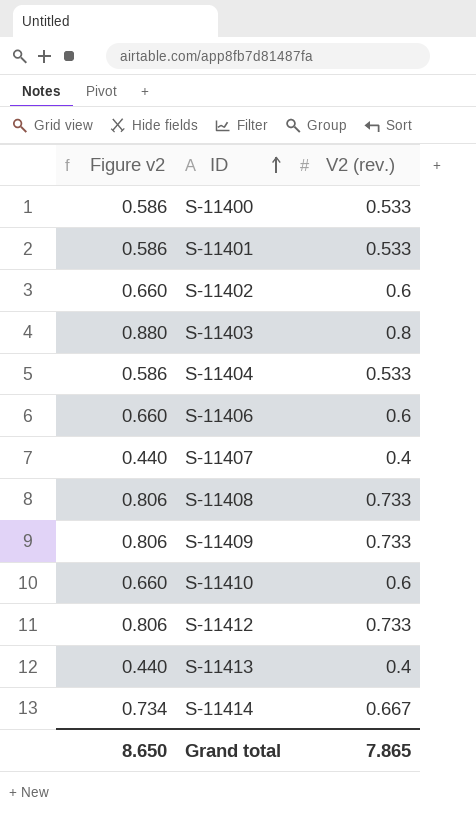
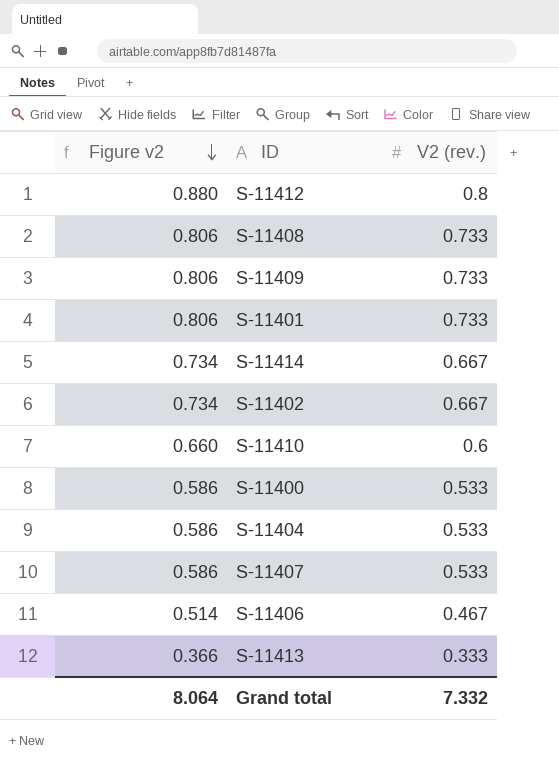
row order: ID ascending -> Figure v2 descending
row S-11403: 0.880 | 0.8 -> none
S-11412 | Figure v2: 0.806 -> 0.880
S-11412 | V2 (rev.): 0.733 -> 0.8
S-11401 | Figure v2: 0.586 -> 0.806
S-11401 | V2 (rev.): 0.533 -> 0.733
S-11402 | Figure v2: 0.660 -> 0.734
S-11402 | V2 (rev.): 0.6 -> 0.667
S-11407 | Figure v2: 0.440 -> 0.586
S-11407 | V2 (rev.): 0.4 -> 0.533
S-11406 | Figure v2: 0.660 -> 0.514
S-11406 | V2 (rev.): 0.6 -> 0.467
S-11413 | Figure v2: 0.440 -> 0.366
S-11413 | V2 (rev.): 0.4 -> 0.333
Grand total | Figure v2: 8.650 -> 8.064
Grand total | V2 (rev.): 7.865 -> 7.332

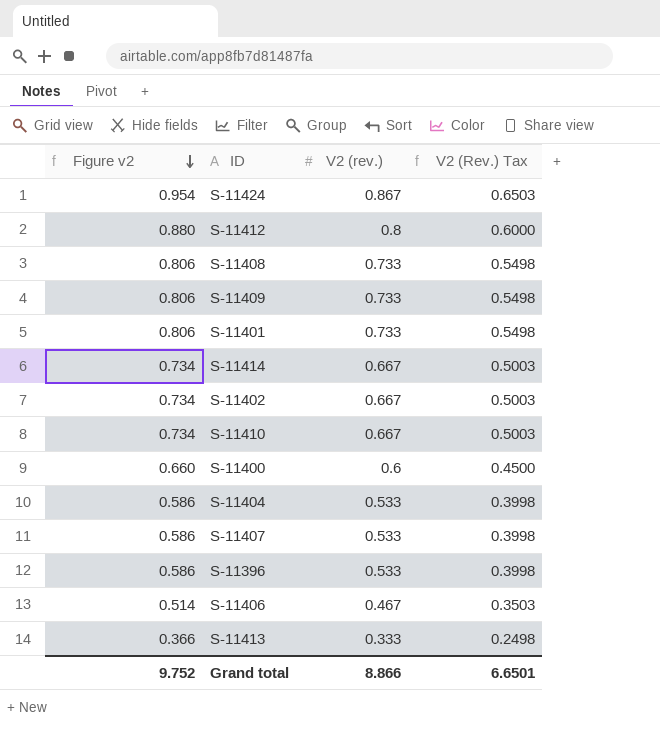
column V2 (Rev.) Tax | formula: none -> [V2 (rev.)] * 0.75
row S-11424: none -> 0.954 | 0.867 | 0.6503
S-11410 | Figure v2: 0.660 -> 0.734
S-11410 | V2 (rev.): 0.6 -> 0.667
S-11400 | Figure v2: 0.586 -> 0.660
S-11400 | V2 (rev.): 0.533 -> 0.6
row S-11396: none -> 0.586 | 0.533 | 0.3998
Grand total | Figure v2: 8.064 -> 9.752
Grand total | V2 (rev.): 7.332 -> 8.866

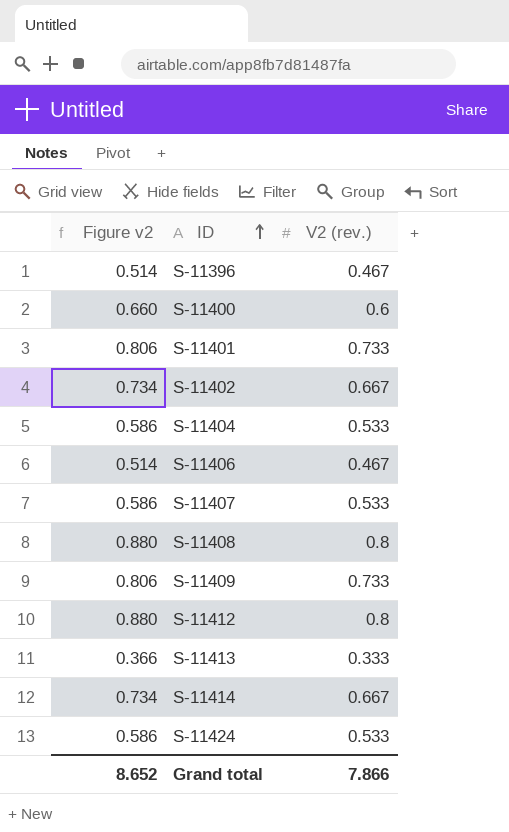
row order: Figure v2 descending -> ID ascending
column V2 (Rev.) Tax | formula: [V2 (rev.)] * 0.75 -> none
row S-11410: 0.734 | 0.667 | 0.5003 -> none
S-11396 | Figure v2: 0.586 -> 0.514
S-11396 | V2 (rev.): 0.533 -> 0.467
S-11408 | Figure v2: 0.806 -> 0.880
S-11408 | V2 (rev.): 0.733 -> 0.8
S-11424 | Figure v2: 0.954 -> 0.586
S-11424 | V2 (rev.): 0.867 -> 0.533
Grand total | Figure v2: 9.752 -> 8.652
Grand total | V2 (rev.): 8.866 -> 7.866

